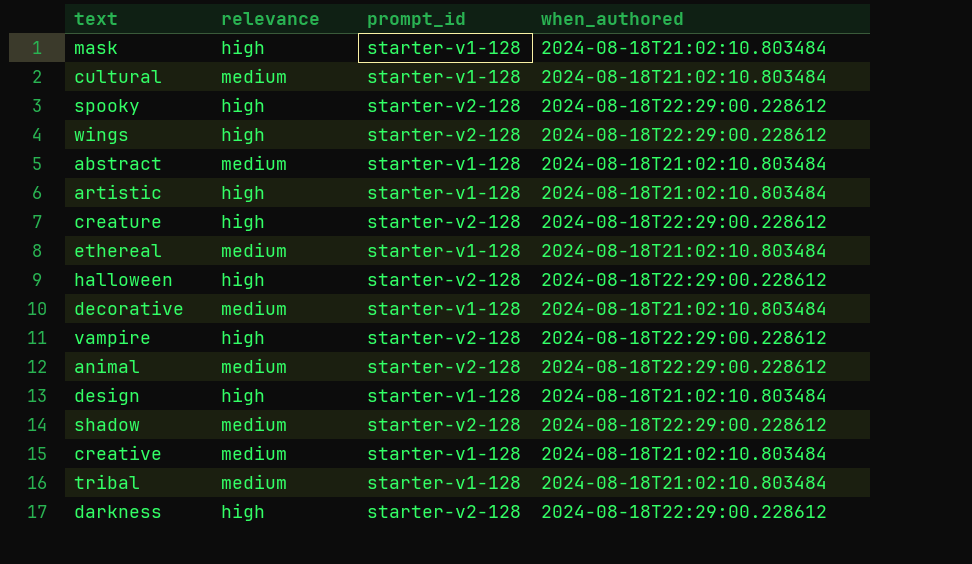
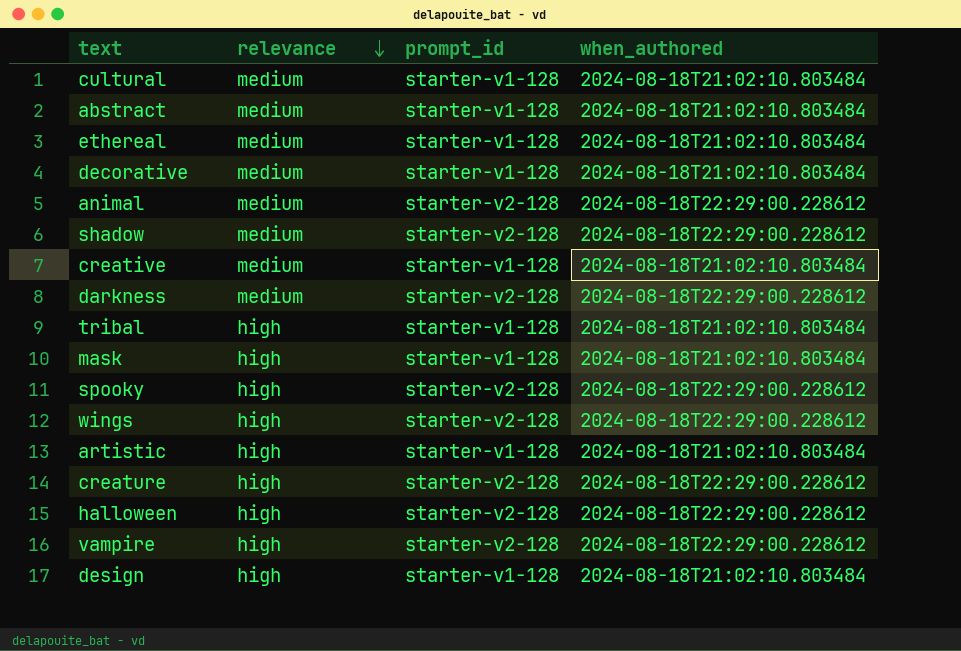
row order: none -> relevance descending
darkness | relevance: high -> medium
tribal | relevance: medium -> high

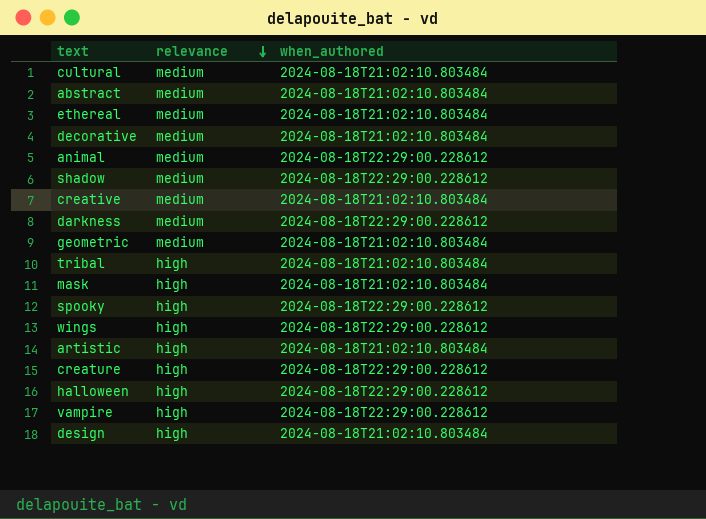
column prompt_id | position: 3 -> none
row geometric: none -> medium | 2024-08-18T21:02:10.803484

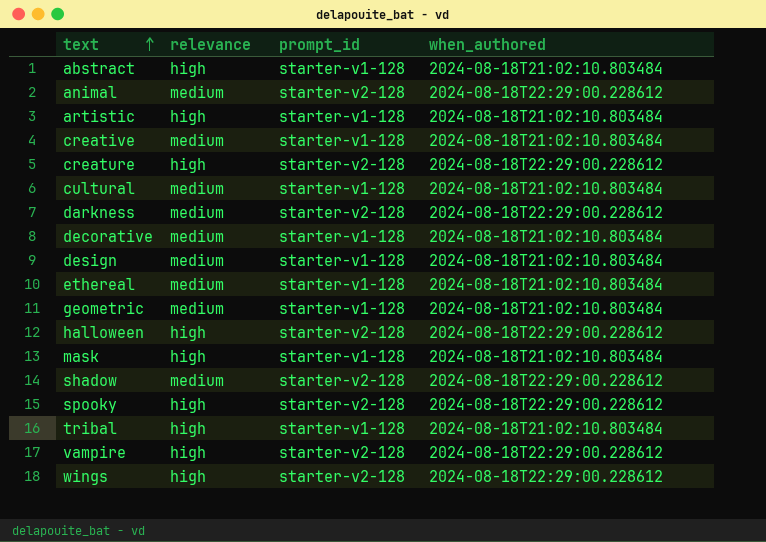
row order: relevance descending -> text ascending
column prompt_id | position: none -> 3
abstract | relevance: medium -> high
design | relevance: high -> medium

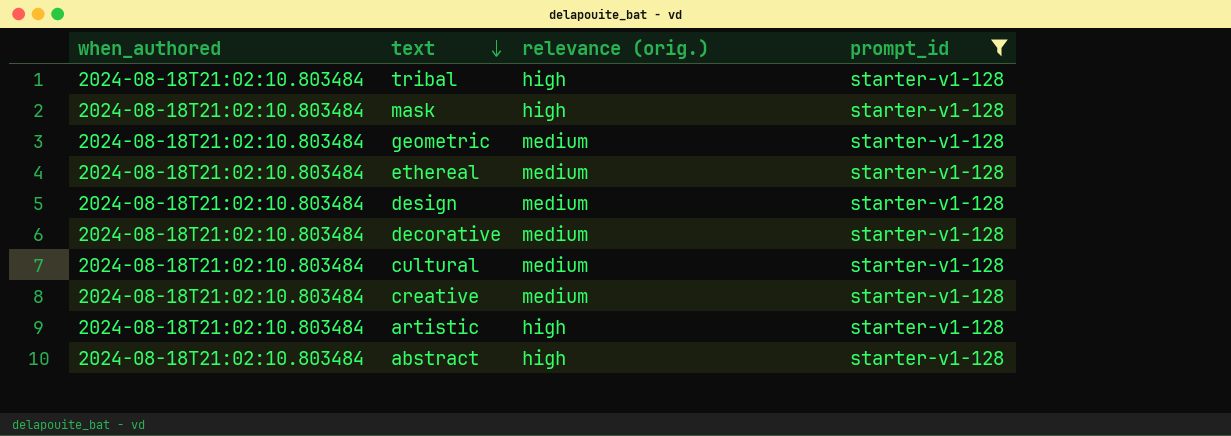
filter: none -> prompt_id = starter-v1-128
row order: text ascending -> text descending
column when_authored | position: 4 -> 1
column name: relevance -> relevance (orig.)

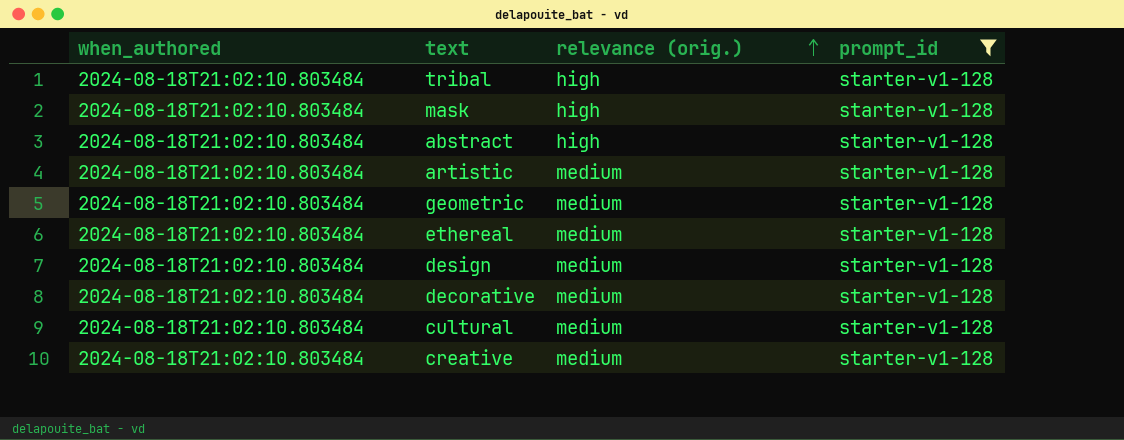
row order: text descending -> relevance (orig.) ascending
artistic | relevance (orig.): high -> medium

